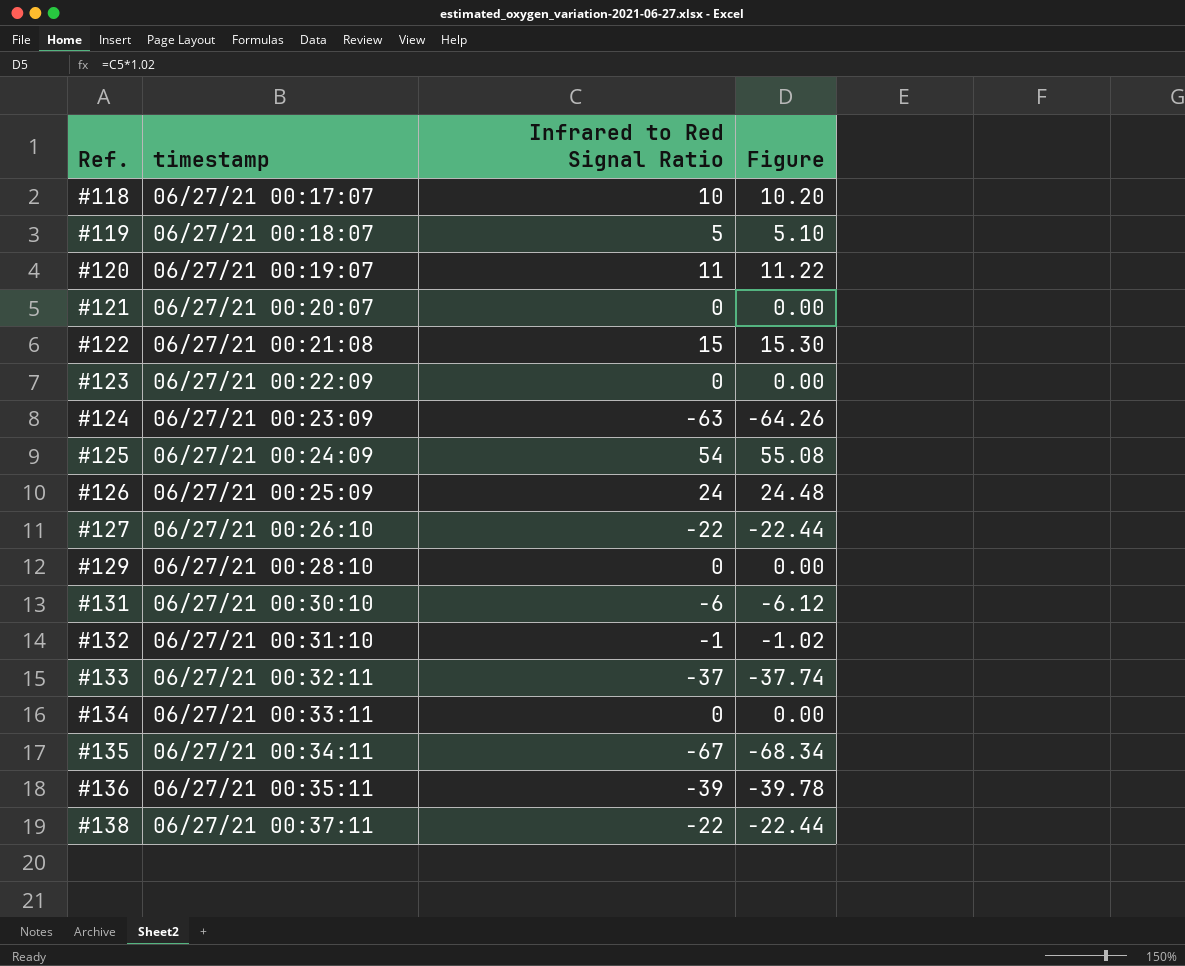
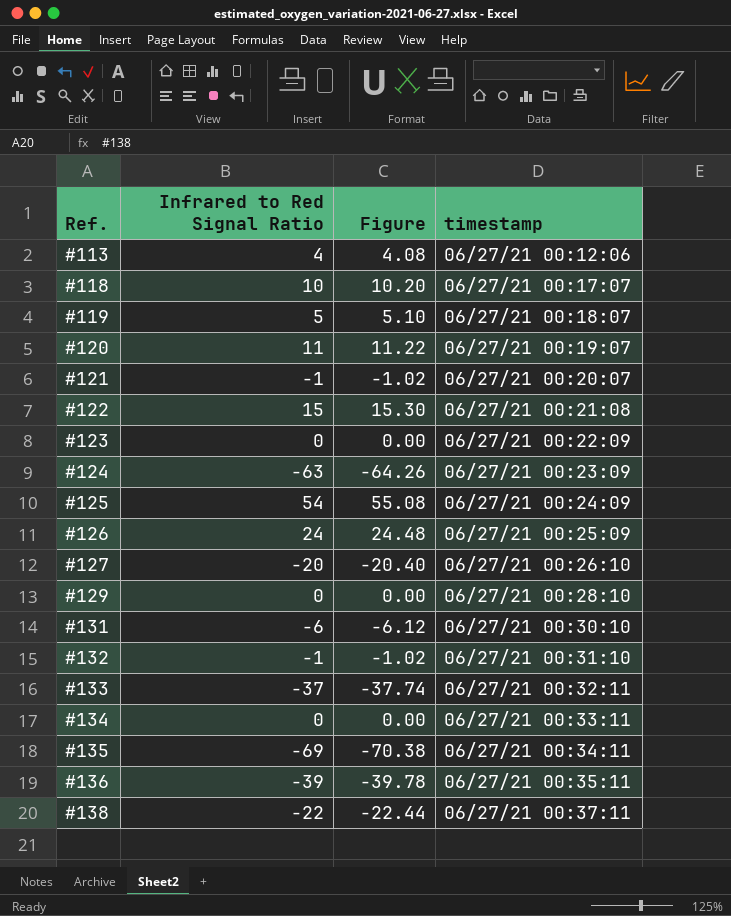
column timestamp | position: 2 -> 4
row #113: none -> 4 | 4.08 | 06/27/21 00:12:06
#121 | Infrared to Red Signal Ratio: 0 -> -1
#121 | Figure: 0.00 -> -1.02
#127 | Infrared to Red Signal Ratio: -22 -> -20
#127 | Figure: -22.44 -> -20.40
#135 | Infrared to Red Signal Ratio: -67 -> -69
#135 | Figure: -68.34 -> -70.38

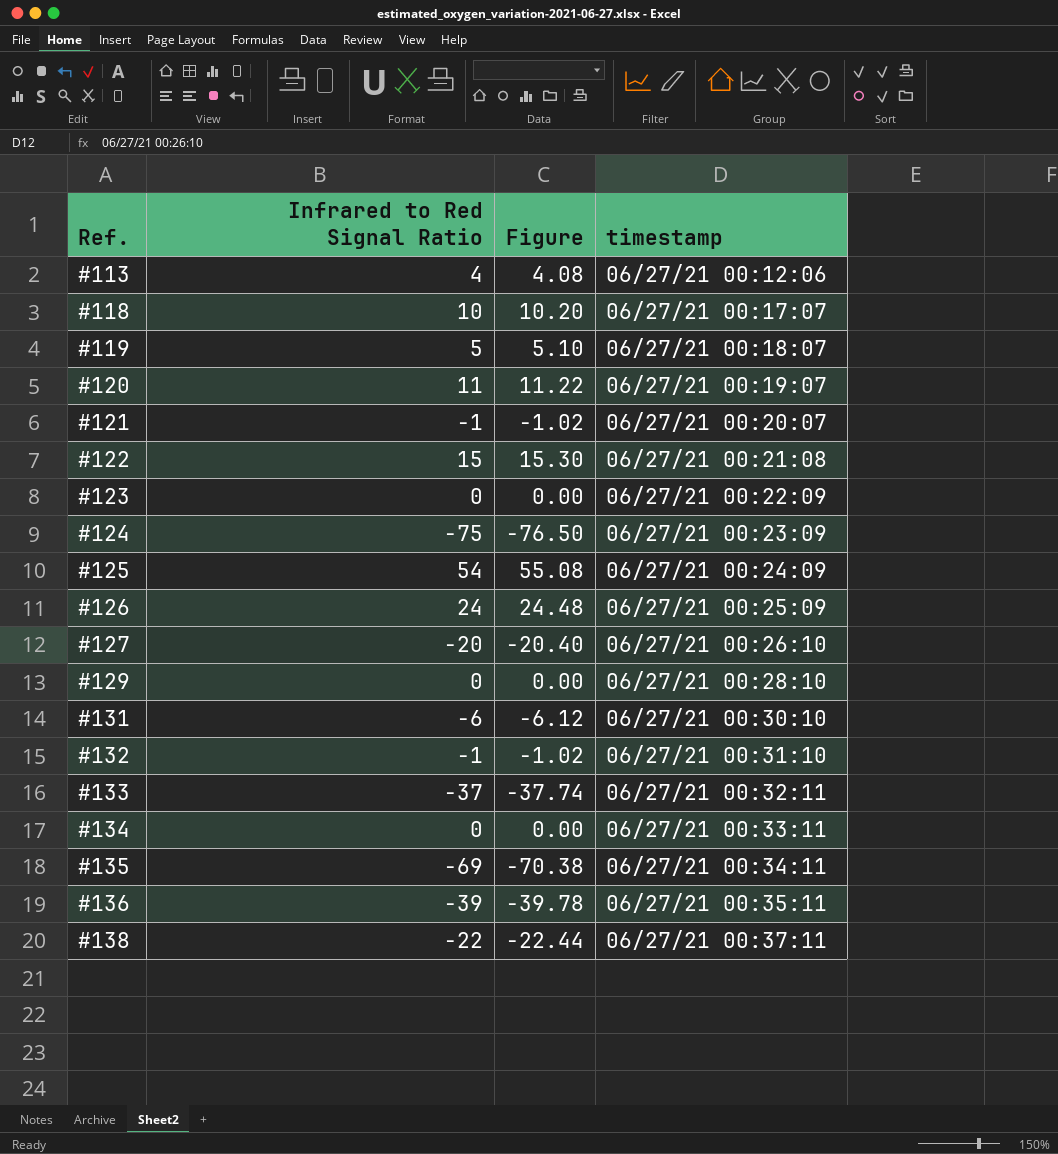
#124 | Infrared to Red Signal Ratio: -63 -> -75
#124 | Figure: -64.26 -> -76.50

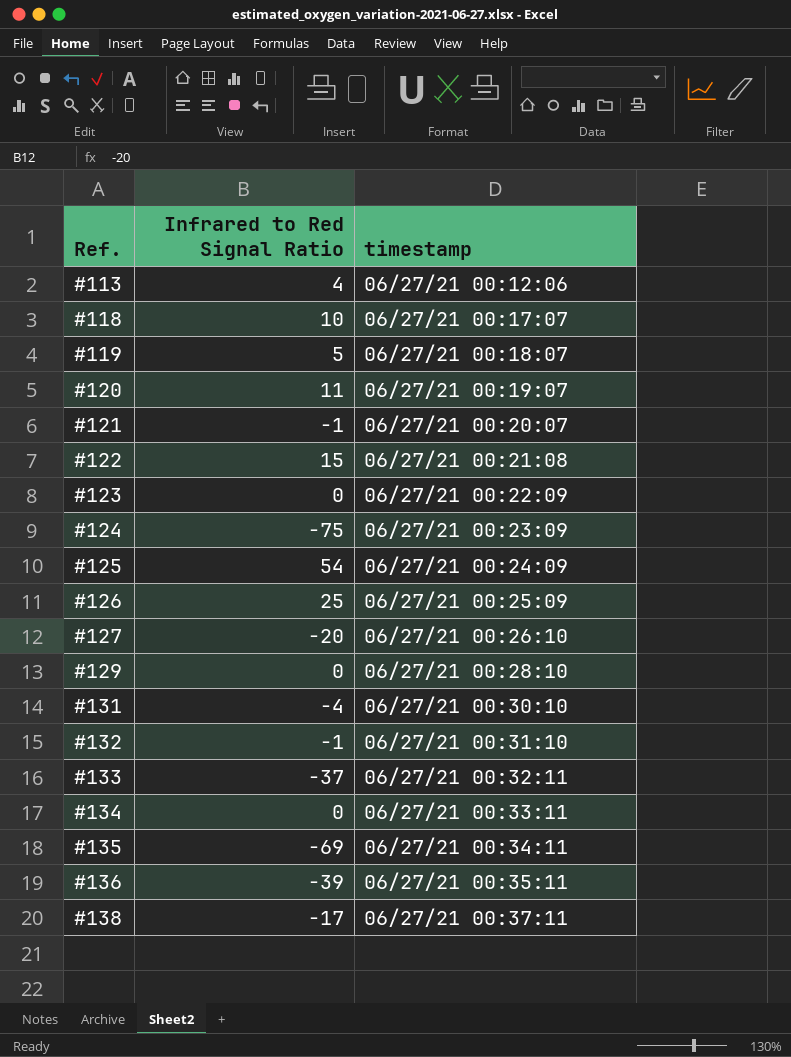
column Figure | formula: [Infrared to Red Signal Ratio] * 1.02 -> none
#126 | Infrared to Red Signal Ratio: 24 -> 25
#131 | Infrared to Red Signal Ratio: -6 -> -4
#138 | Infrared to Red Signal Ratio: -22 -> -17

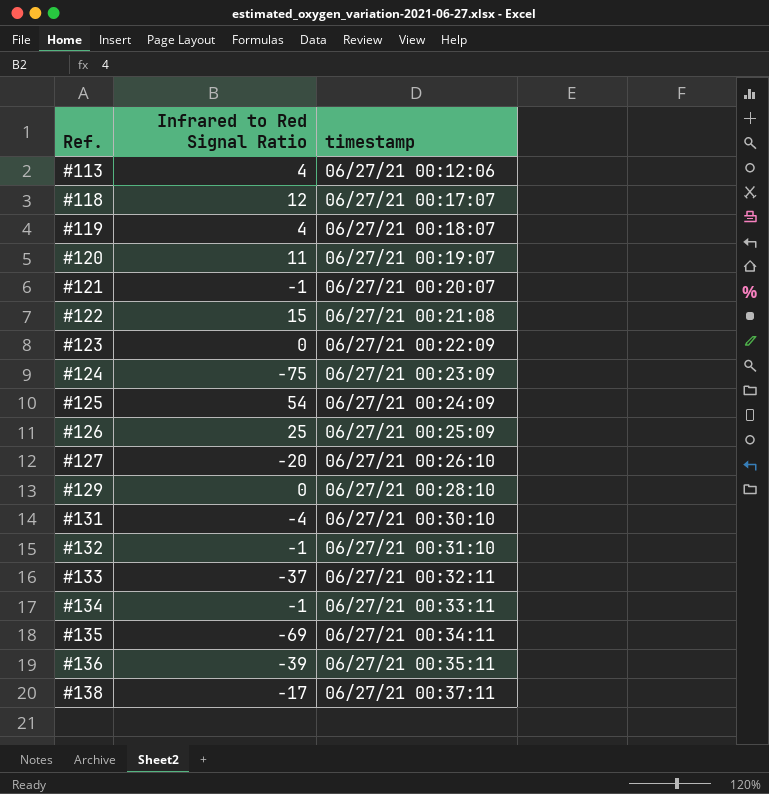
#118 | Infrared to Red Signal Ratio: 10 -> 12
#119 | Infrared to Red Signal Ratio: 5 -> 4
#134 | Infrared to Red Signal Ratio: 0 -> -1

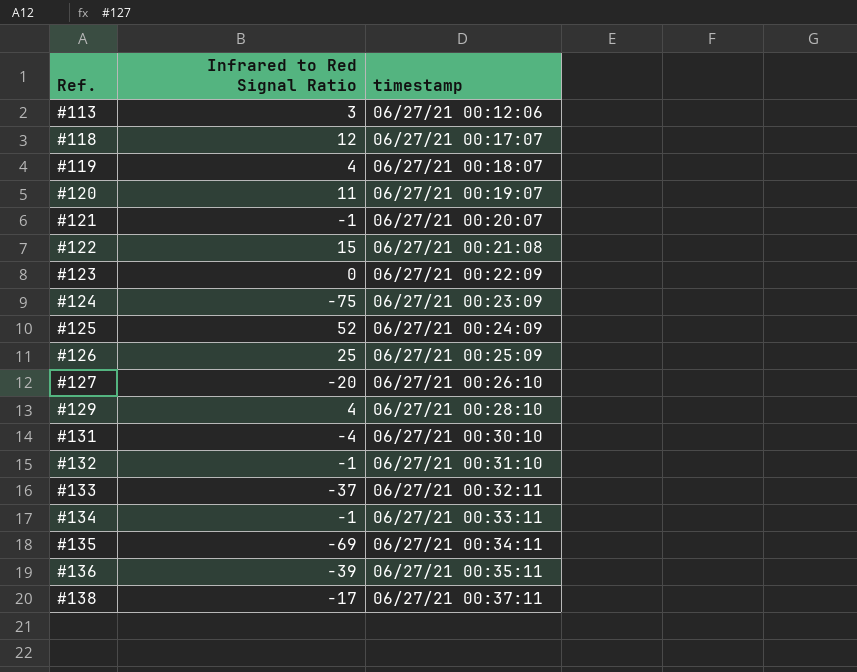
#113 | Infrared to Red Signal Ratio: 4 -> 3
#125 | Infrared to Red Signal Ratio: 54 -> 52
#129 | Infrared to Red Signal Ratio: 0 -> 4

